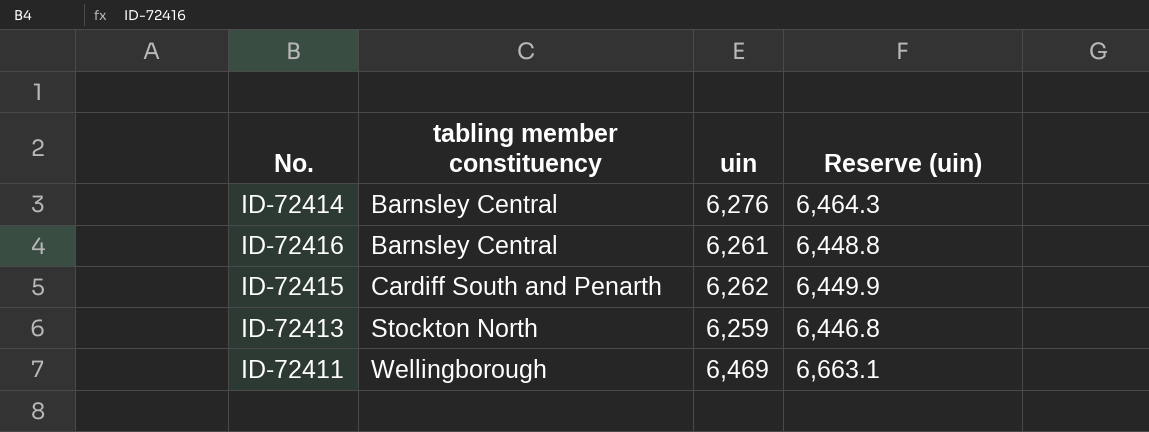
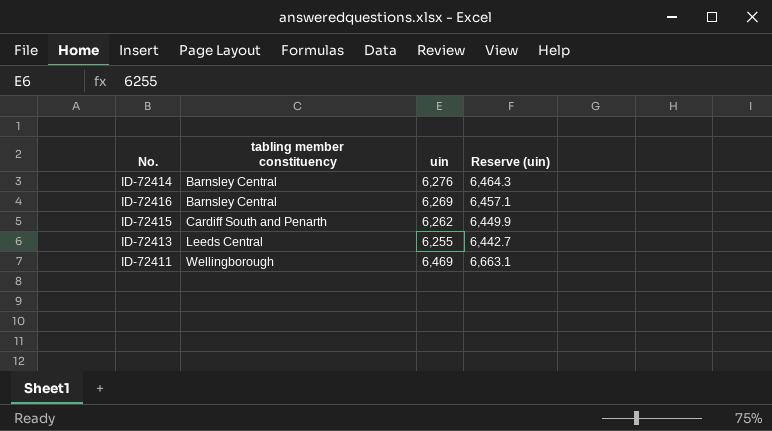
ID-72416 | uin: 6,261 -> 6,269
ID-72416 | Reserve (uin): 6,448.8 -> 6,457.1
ID-72413 | tabling member constituency: Stockton North -> Leeds Central
ID-72413 | uin: 6,259 -> 6,255
ID-72413 | Reserve (uin): 6,446.8 -> 6,442.7

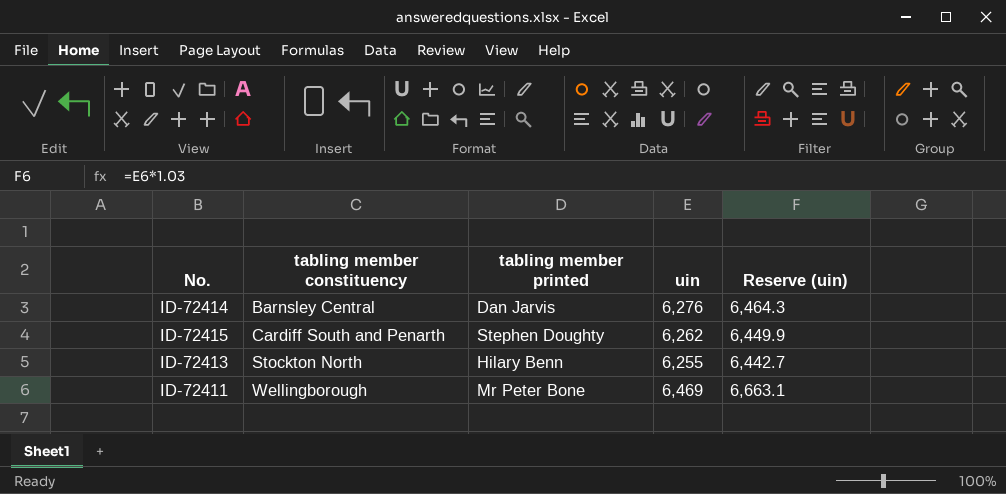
column tabling member printed | position: none -> 3
row ID-72416: Barnsley Central | 6,269 | 6,457.1 -> none
ID-72413 | tabling member constituency: Leeds Central -> Stockton North

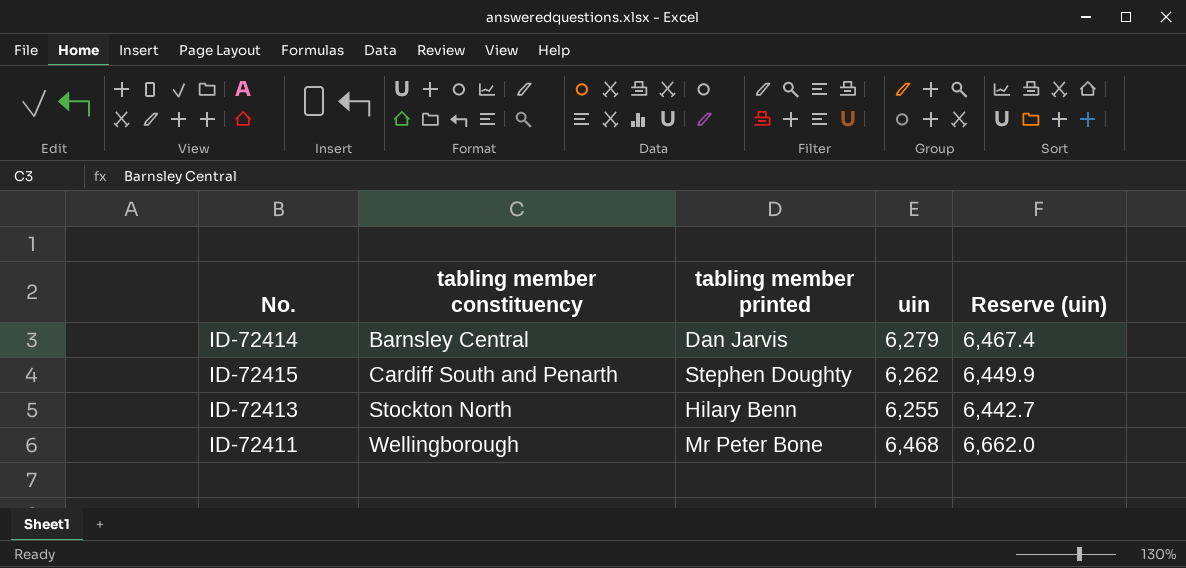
ID-72414 | uin: 6,276 -> 6,279
ID-72414 | Reserve (uin): 6,464.3 -> 6,467.4
ID-72411 | uin: 6,469 -> 6,468
ID-72411 | Reserve (uin): 6,663.1 -> 6,662.0

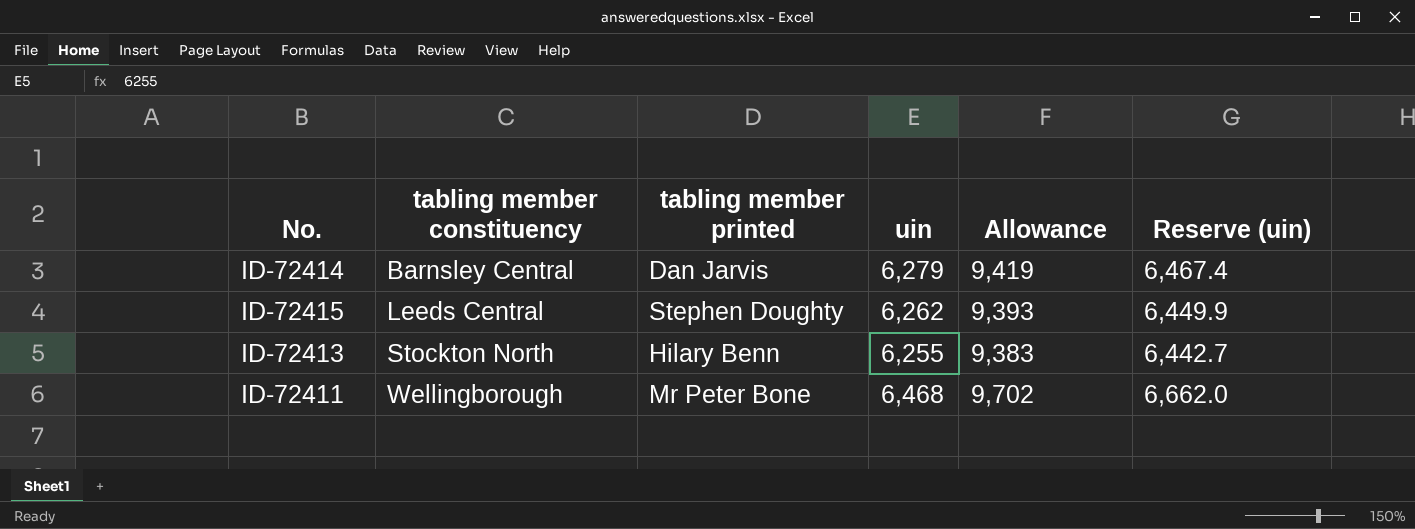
column Allowance | formula: none -> [uin] * 1.5
ID-72415 | tabling member constituency: Cardiff South and Penarth -> Leeds Central

